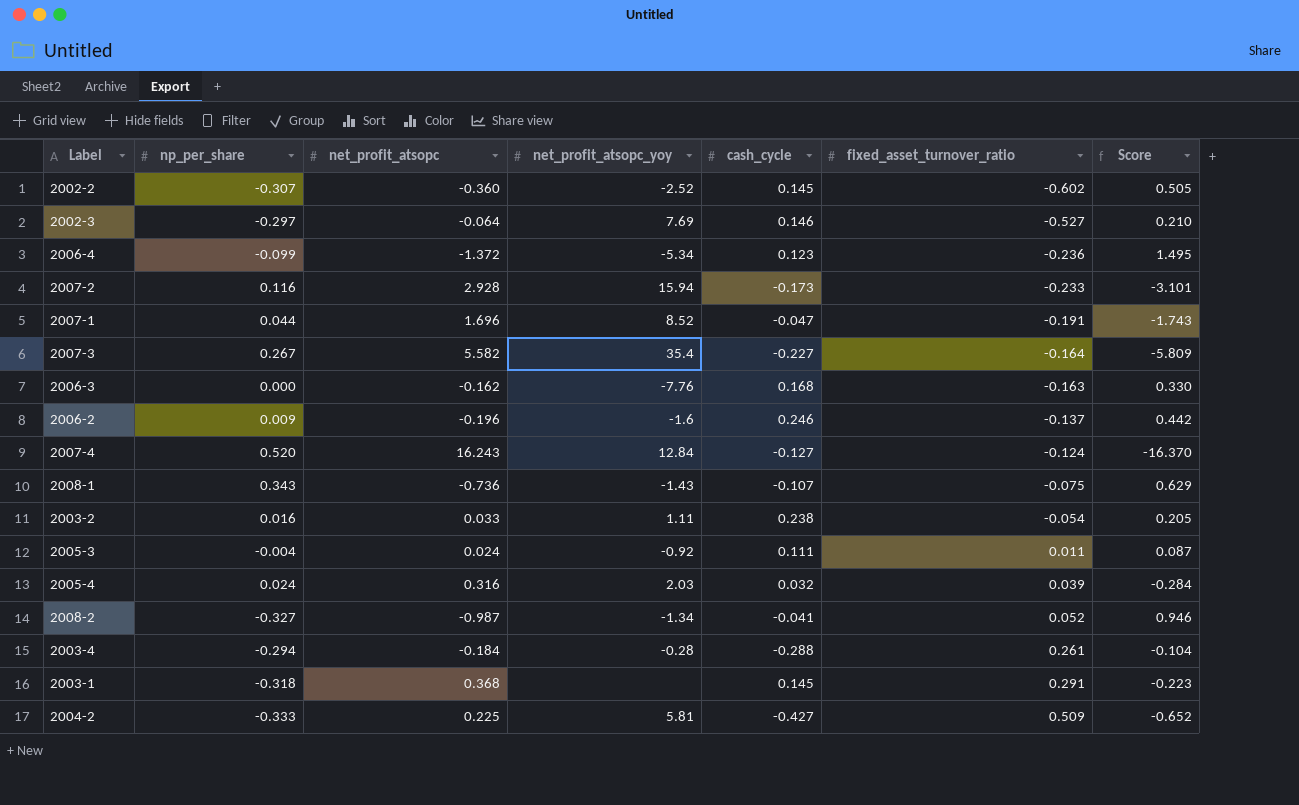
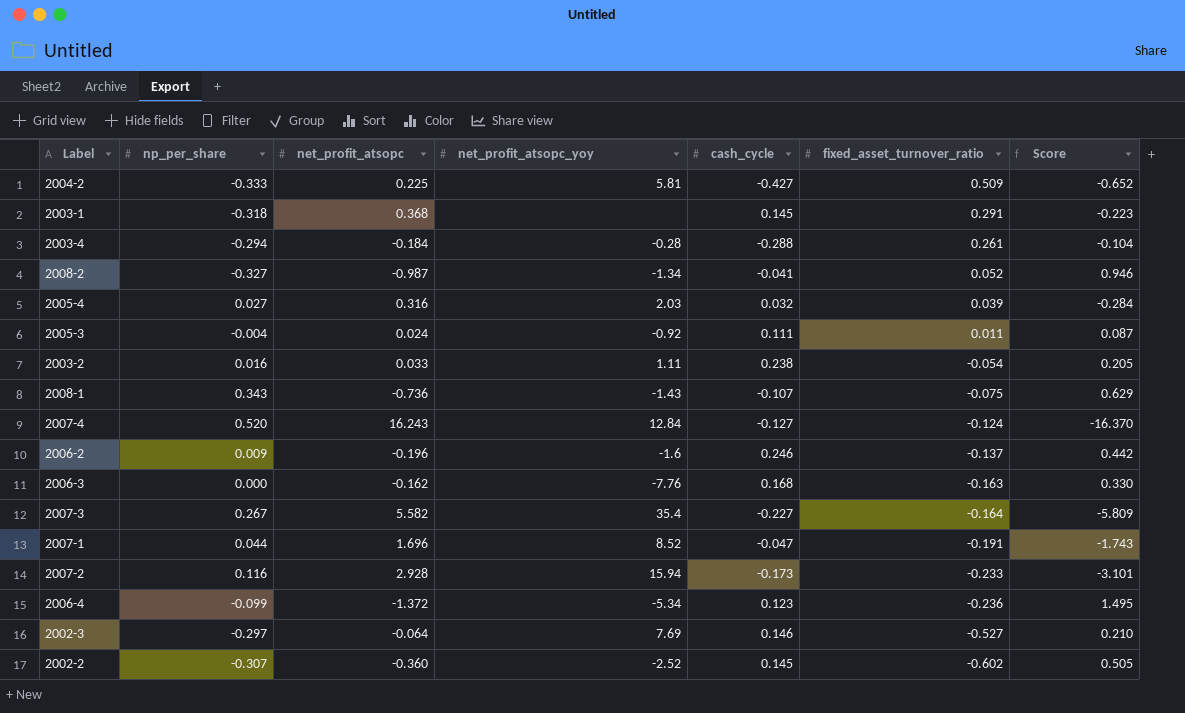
row order: fixed_asset_turnover_ratio ascending -> fixed_asset_turnover_ratio descending
2005-4 | np_per_share: 0.024 -> 0.027

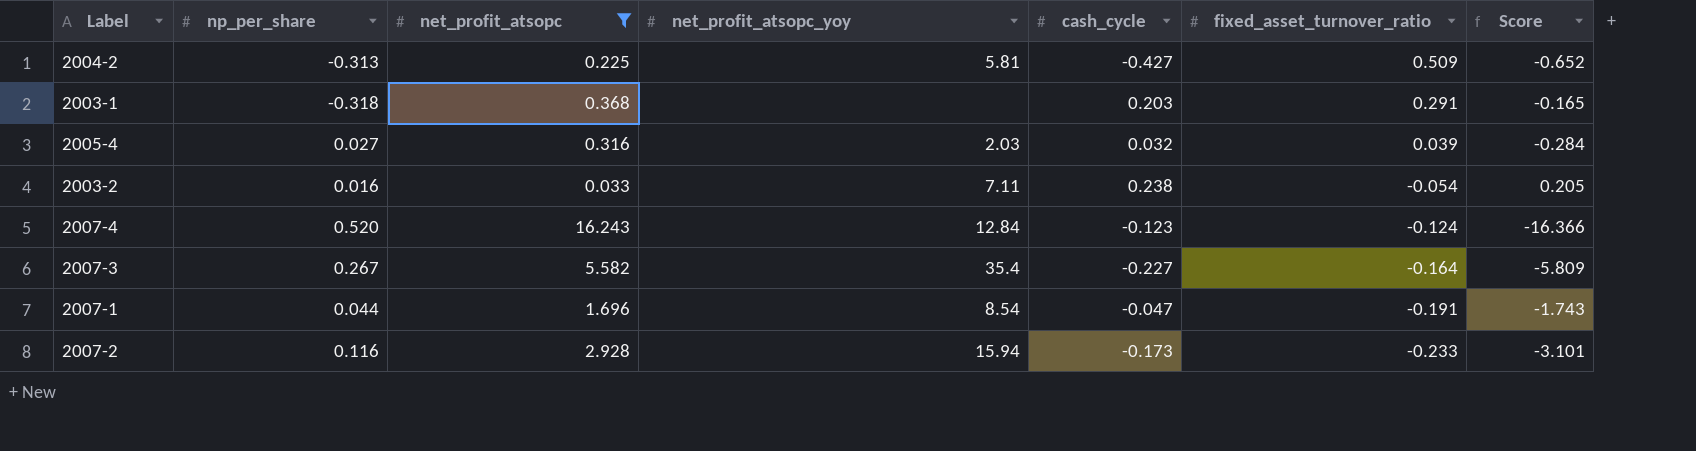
filter: none -> net_profit_atsopc >= 0.033
2004-2 | np_per_share: -0.333 -> -0.313
2003-1 | cash_cycle: 0.145 -> 0.203
2003-1 | Score: -0.223 -> -0.165
2003-2 | net_profit_atsopc_yoy: 1.11 -> 7.11
2007-4 | cash_cycle: -0.127 -> -0.123
2007-4 | Score: -16.370 -> -16.366
2007-1 | net_profit_atsopc_yoy: 8.52 -> 8.54

